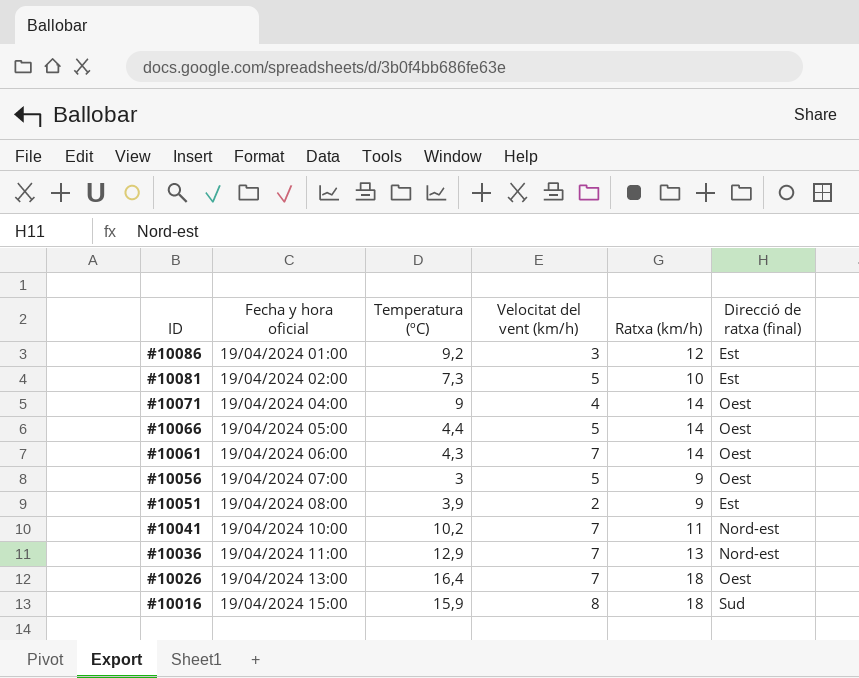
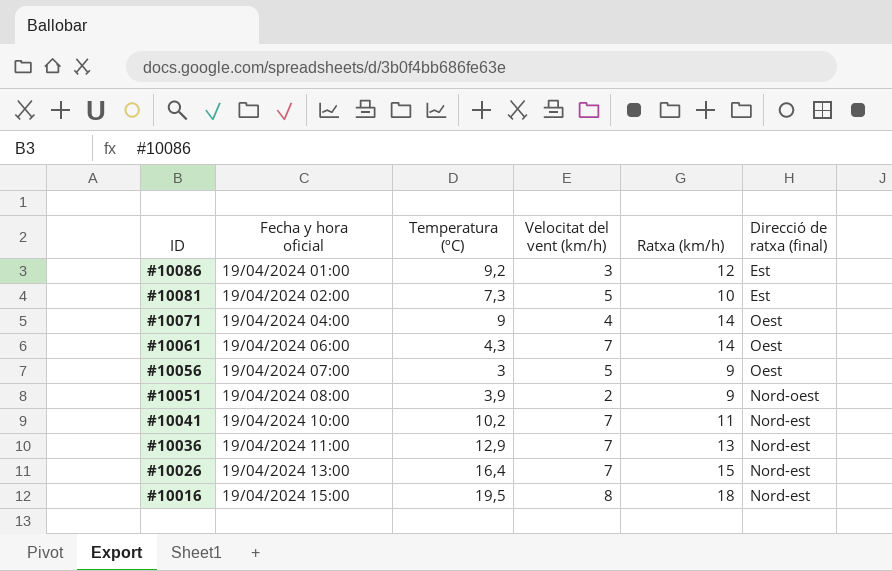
row #10066: 19/04/2024 05:00 | 4,4 | 5 | 14 | Oest -> none
#10051 | Direcció de ratxa (final): Est -> Nord-oest
#10026 | Ratxa (km/h): 18 -> 15
#10026 | Direcció de ratxa (final): Oest -> Nord-est
#10016 | Temperatura (ºC): 15,9 -> 19,5
#10016 | Direcció de ratxa (final): Sud -> Nord-est

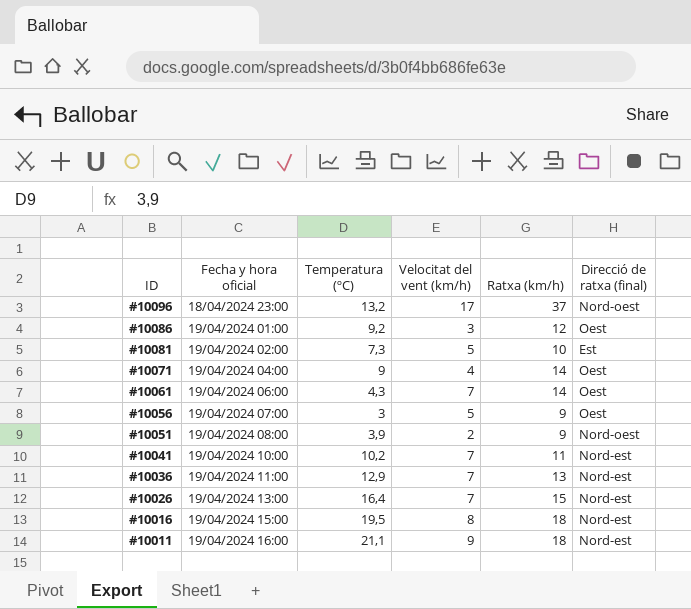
row #10096: none -> 18/04/2024 23:00 | 13,2 | 17 | 37 | Nord-oest
#10086 | Direcció de ratxa (final): Est -> Oest
row #10011: none -> 19/04/2024 16:00 | 21,1 | 9 | 18 | Nord-est

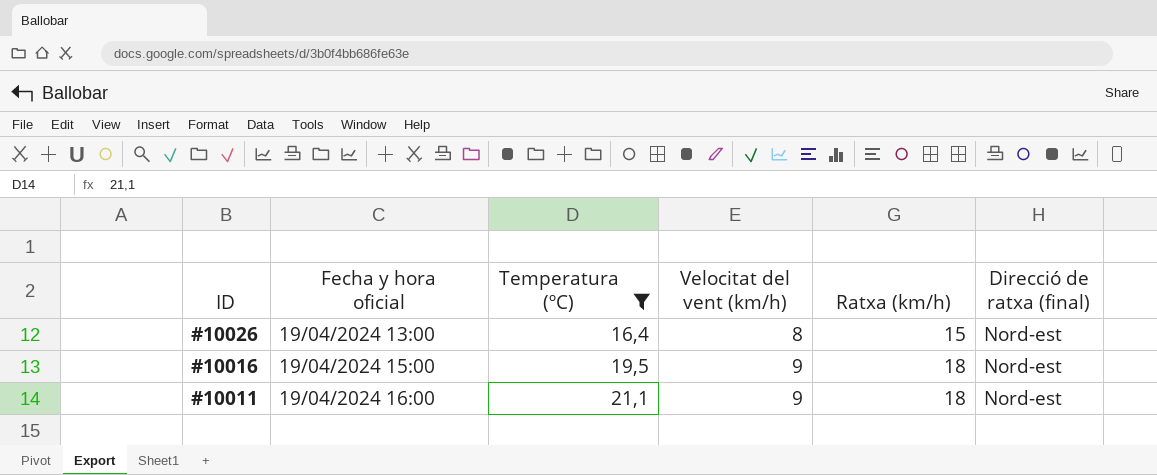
filter: none -> Temperatura (ºC) >= 16,4
#10026 | Velocitat del vent (km/h): 7 -> 8
#10016 | Velocitat del vent (km/h): 8 -> 9

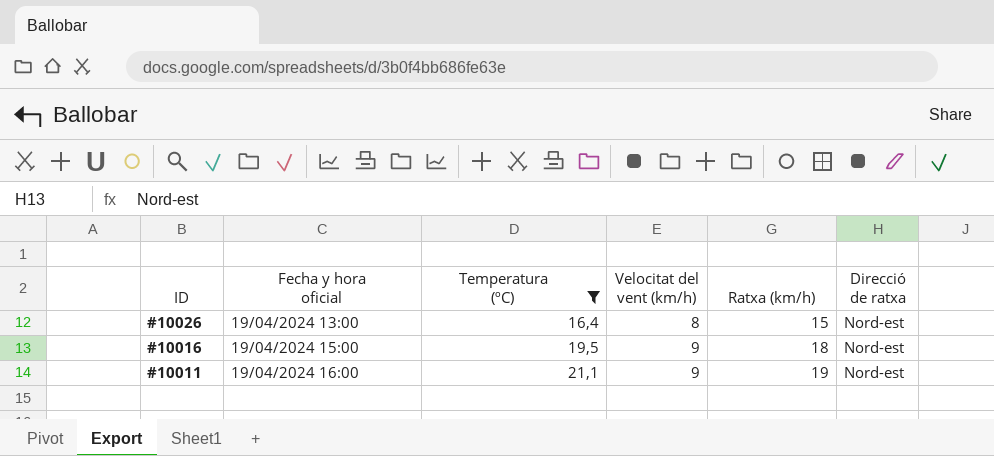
column name: Direcció de ratxa (final) -> Direcció de ratxa
#10011 | Ratxa (km/h): 18 -> 19

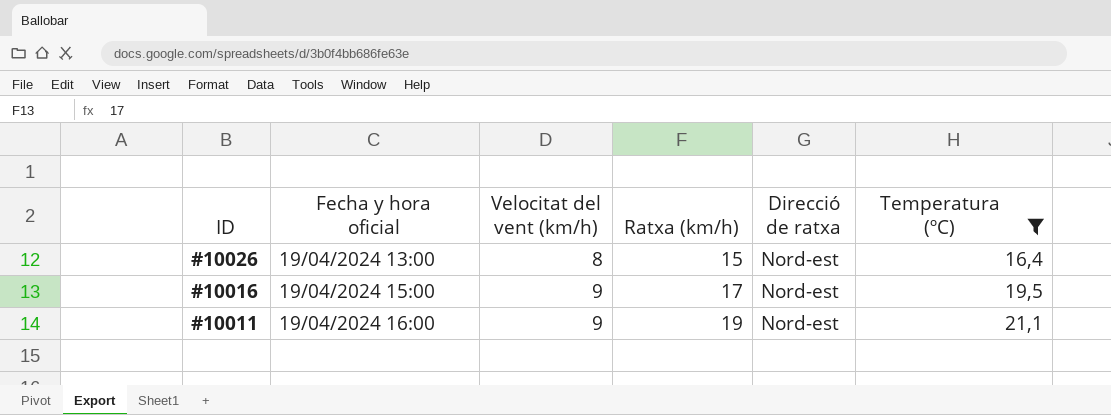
column Temperatura (ºC) | position: 3 -> 6
#10016 | Ratxa (km/h): 18 -> 17

